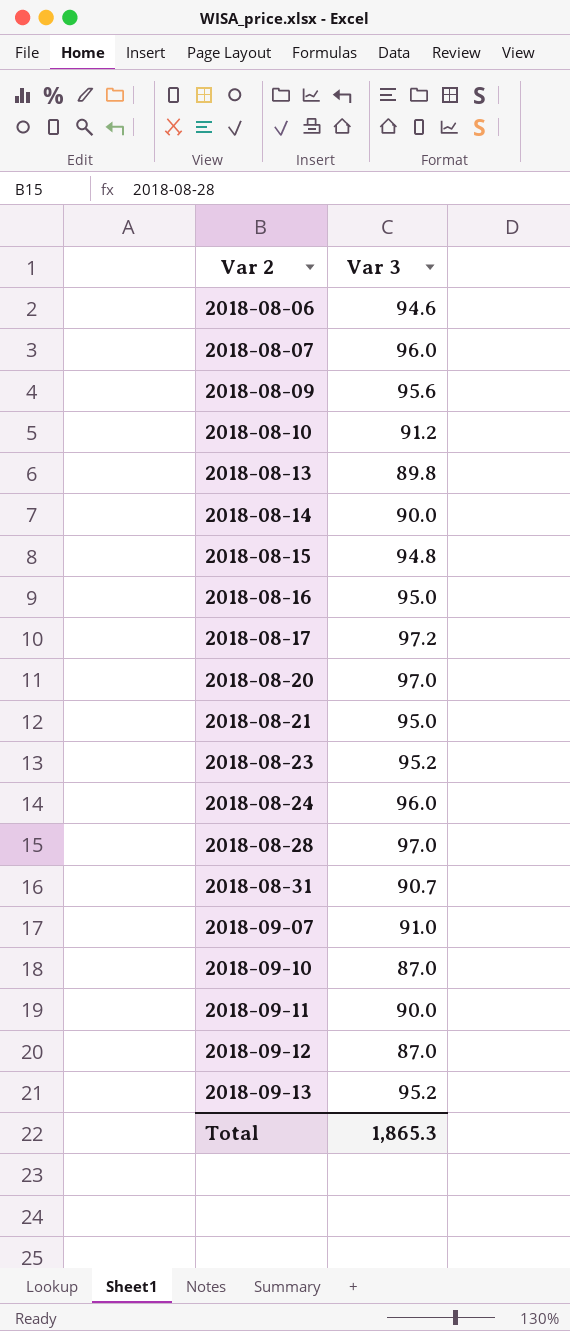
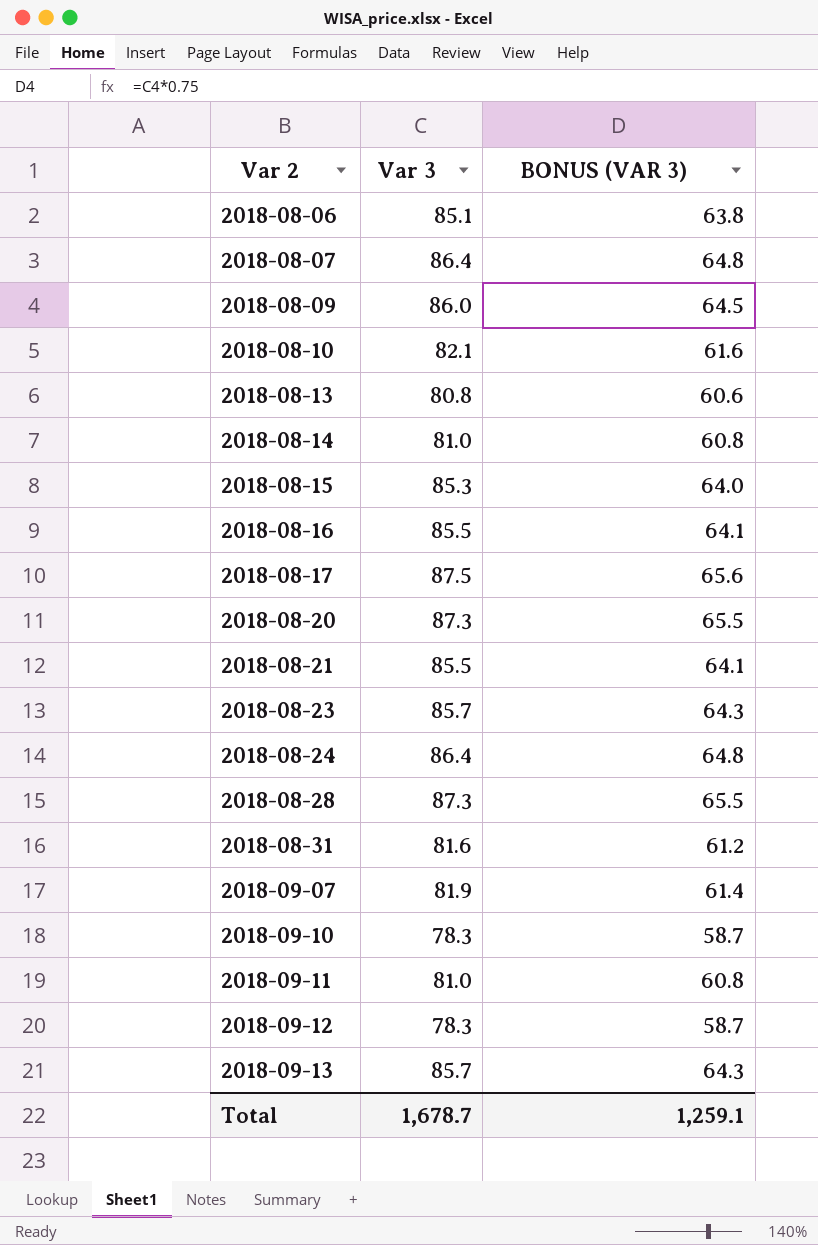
column BONUS (VAR 3) | formula: none -> [Var 3] * 0.75
2018-08-06 | Var 3: 94.6 -> 85.1
2018-08-07 | Var 3: 96.0 -> 86.4
2018-08-09 | Var 3: 95.6 -> 86.0
2018-08-10 | Var 3: 91.2 -> 82.1
2018-08-13 | Var 3: 89.8 -> 80.8
2018-08-14 | Var 3: 90.0 -> 81.0
2018-08-15 | Var 3: 94.8 -> 85.3
2018-08-16 | Var 3: 95.0 -> 85.5
2018-08-17 | Var 3: 97.2 -> 87.5
2018-08-20 | Var 3: 97.0 -> 87.3
2018-08-21 | Var 3: 95.0 -> 85.5
2018-08-23 | Var 3: 95.2 -> 85.7
2018-08-24 | Var 3: 96.0 -> 86.4
2018-08-28 | Var 3: 97.0 -> 87.3
2018-08-31 | Var 3: 90.7 -> 81.6
2018-09-07 | Var 3: 91.0 -> 81.9
2018-09-10 | Var 3: 87.0 -> 78.3
2018-09-11 | Var 3: 90.0 -> 81.0
2018-09-12 | Var 3: 87.0 -> 78.3
2018-09-13 | Var 3: 95.2 -> 85.7
Total | Var 3: 1,865.3 -> 1,678.7

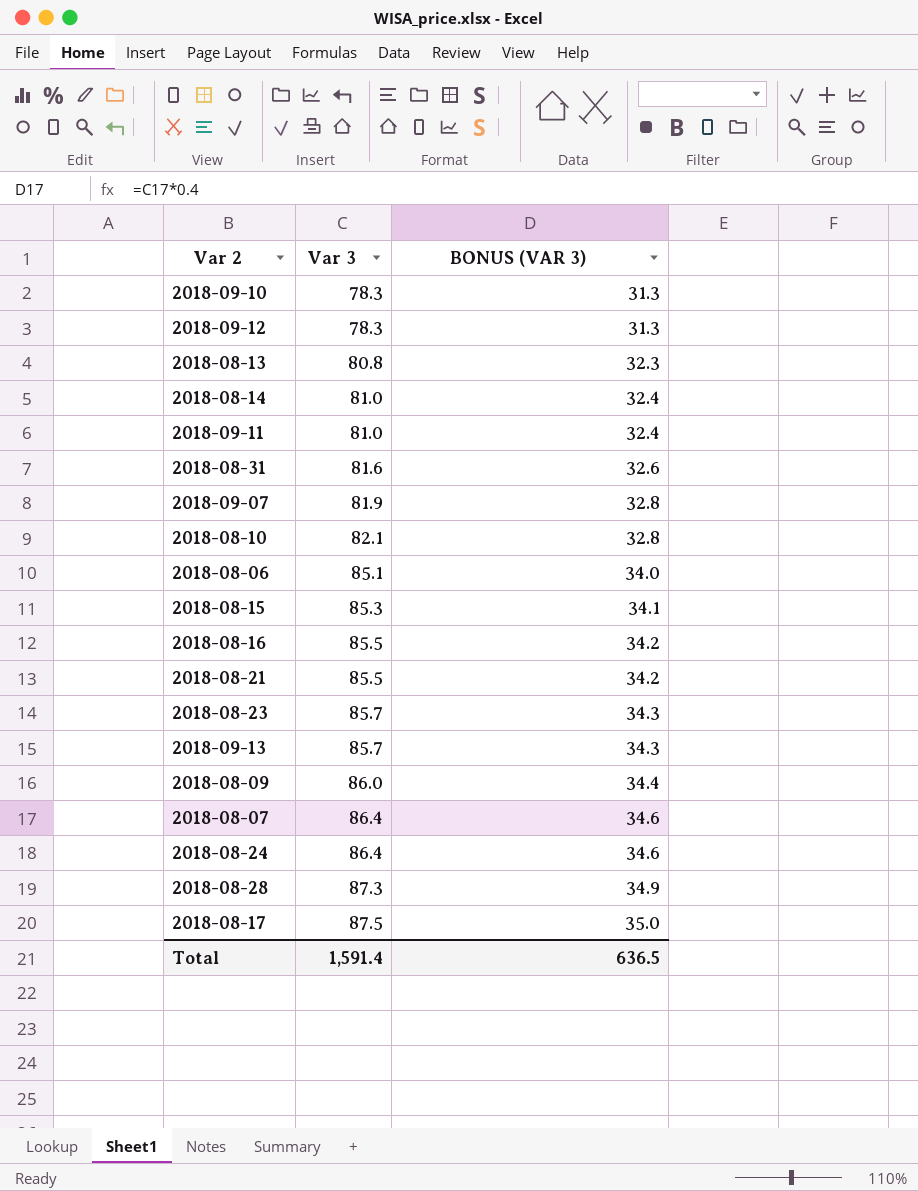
row order: Var 2 ascending -> Var 3 ascending
column BONUS (VAR 3) | formula: [Var 3] * 0.75 -> [Var 3] * 0.4
row 2018-08-20: 87.3 | 65.5 -> none
Total | Var 3: 1,678.7 -> 1,591.4
Total | BONUS (VAR 3): 1,259.1 -> 636.5

